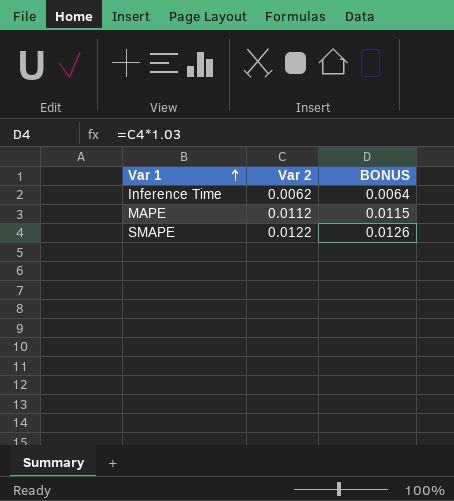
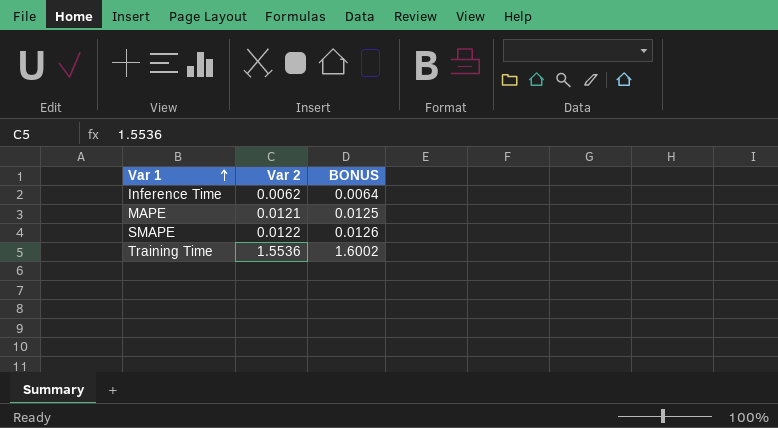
MAPE | Var 2: 0.0112 -> 0.0121
MAPE | BONUS: 0.0115 -> 0.0125
row Training Time: none -> 1.5536 | 1.6002

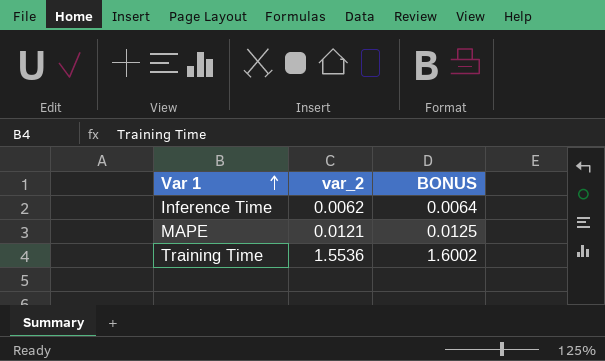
column name: Var 2 -> var_2
row SMAPE: 0.0122 | 0.0126 -> none

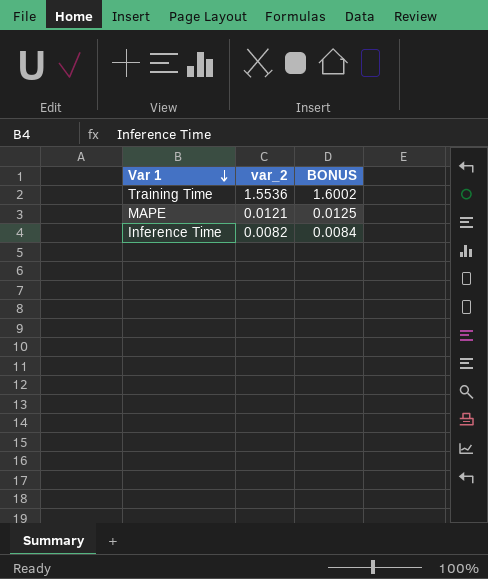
row order: Var 1 ascending -> Var 1 descending
Inference Time | var_2: 0.0062 -> 0.0082
Inference Time | BONUS: 0.0064 -> 0.0084

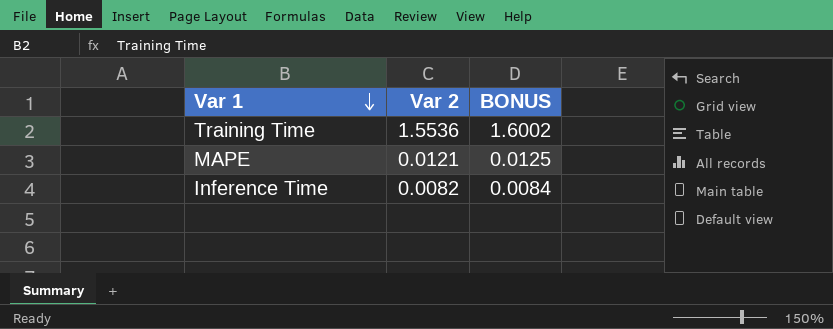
column name: var_2 -> Var 2

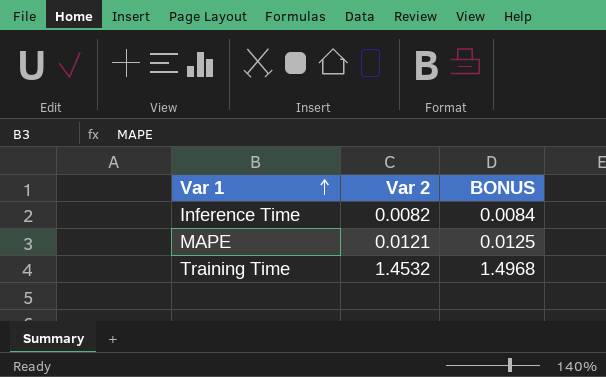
row order: Var 1 descending -> Var 1 ascending
Training Time | Var 2: 1.5536 -> 1.4532
Training Time | BONUS: 1.6002 -> 1.4968

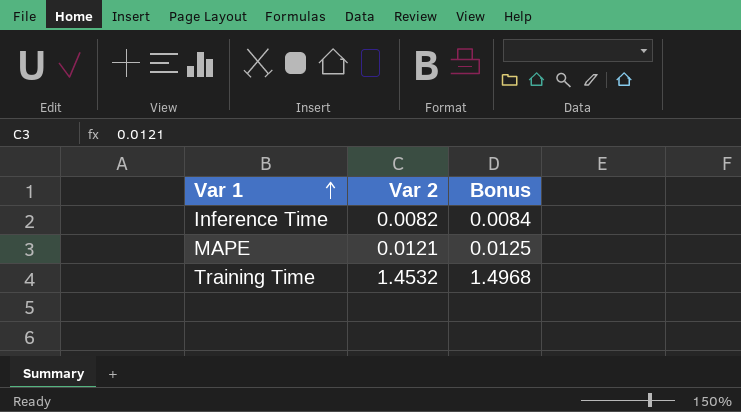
column name: BONUS -> Bonus

